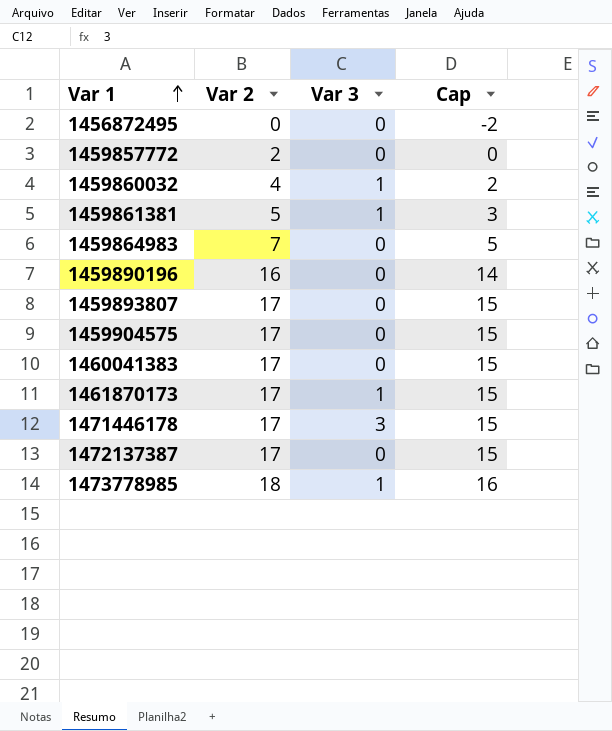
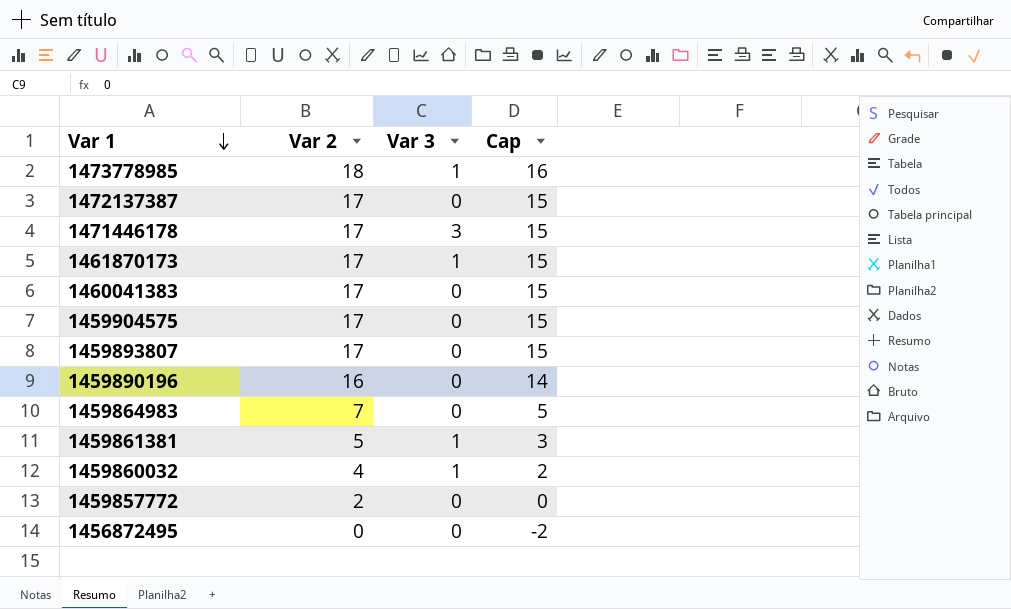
row order: Var 1 ascending -> Var 1 descending

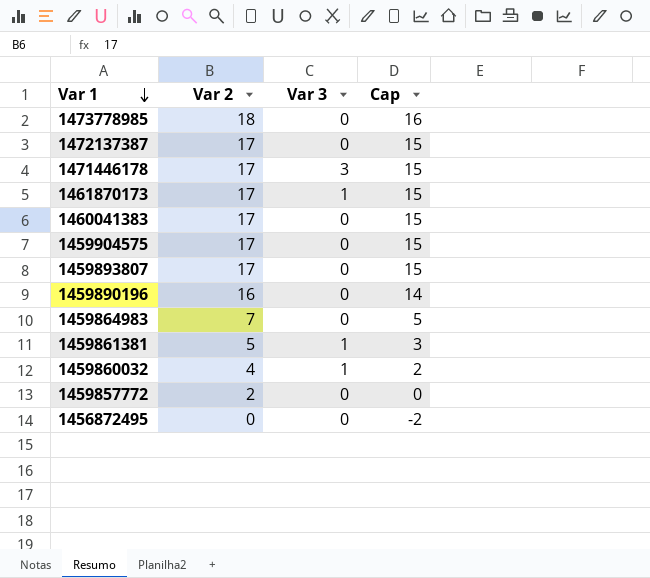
1473778985 | Var 3: 1 -> 0

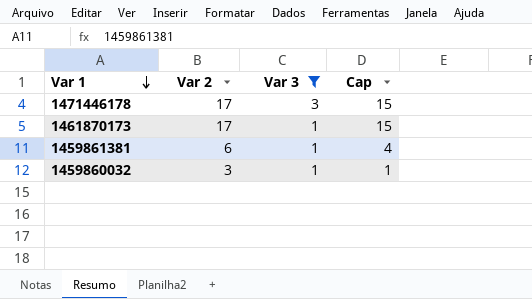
filter: none -> Var 3 != 0
1459861381 | Var 2: 5 -> 6
1459861381 | Cap: 3 -> 4
1459860032 | Var 2: 4 -> 3
1459860032 | Cap: 2 -> 1

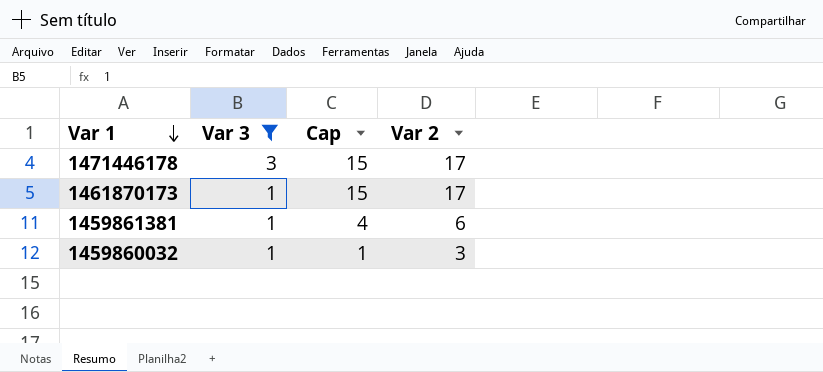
column Var 2 | position: 2 -> 4

